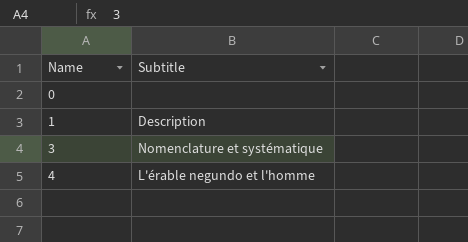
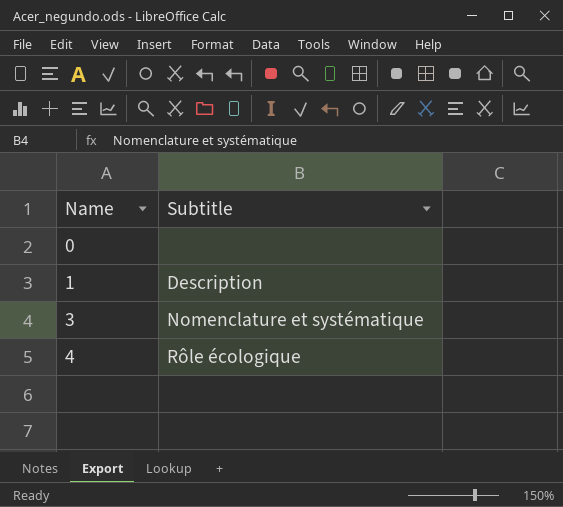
4 | Subtitle: L'érable negundo et l'homme -> Rôle écologique

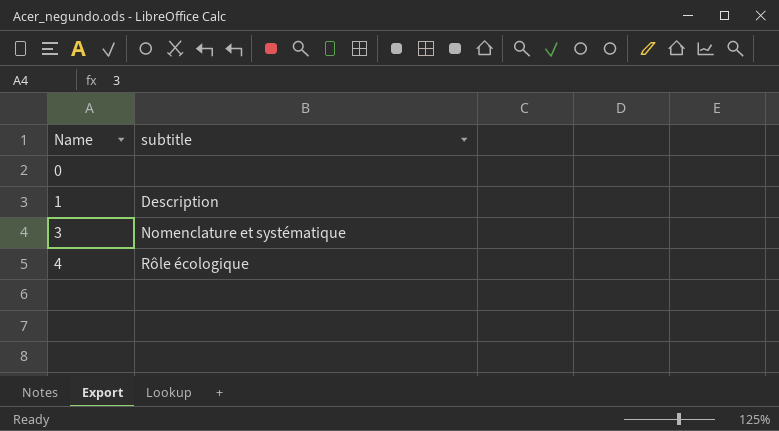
column name: Subtitle -> subtitle

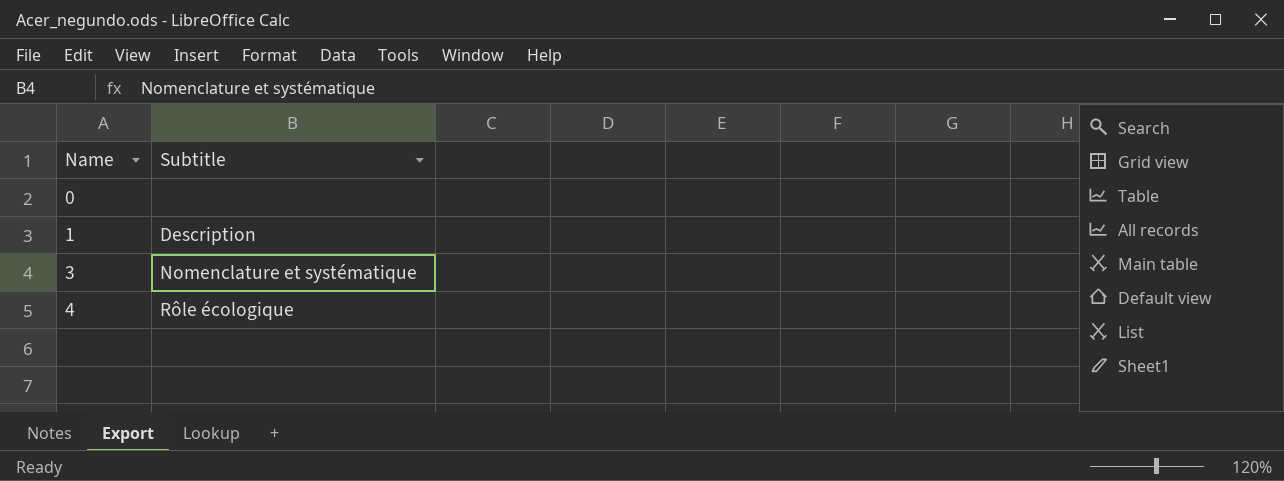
column name: subtitle -> Subtitle

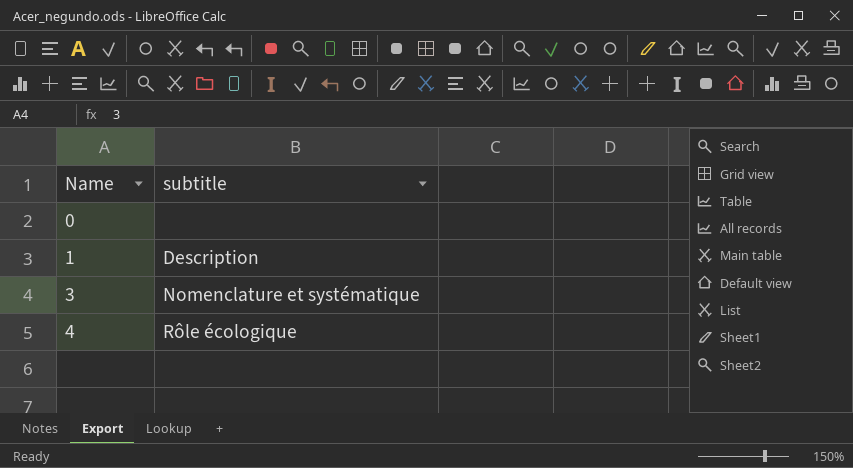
column name: Subtitle -> subtitle

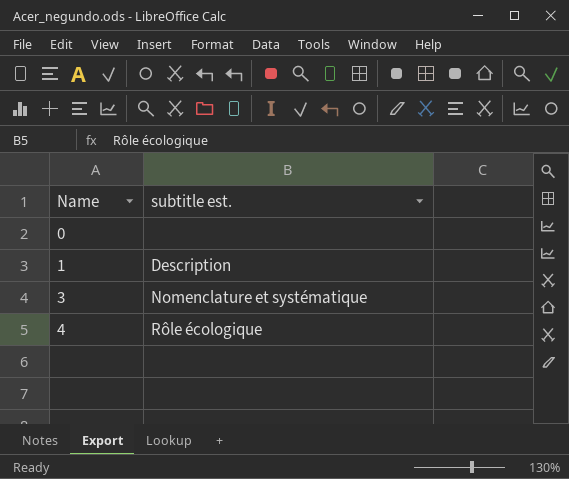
column name: subtitle -> subtitle est.

